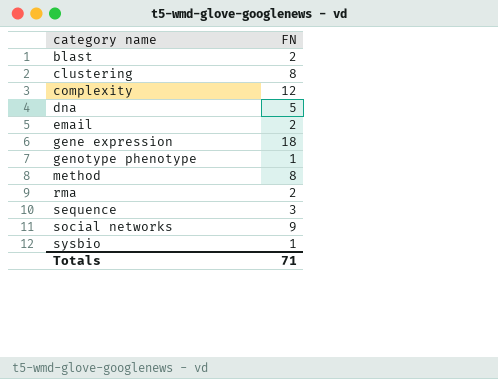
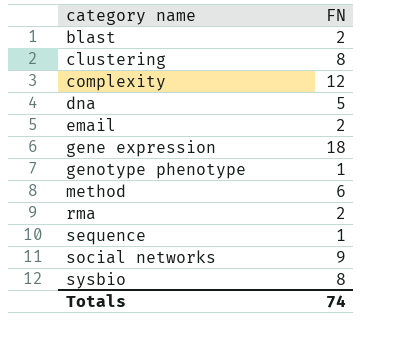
method | FN: 8 -> 6
sequence | FN: 3 -> 1
sysbio | FN: 1 -> 8
Totals | FN: 71 -> 74

